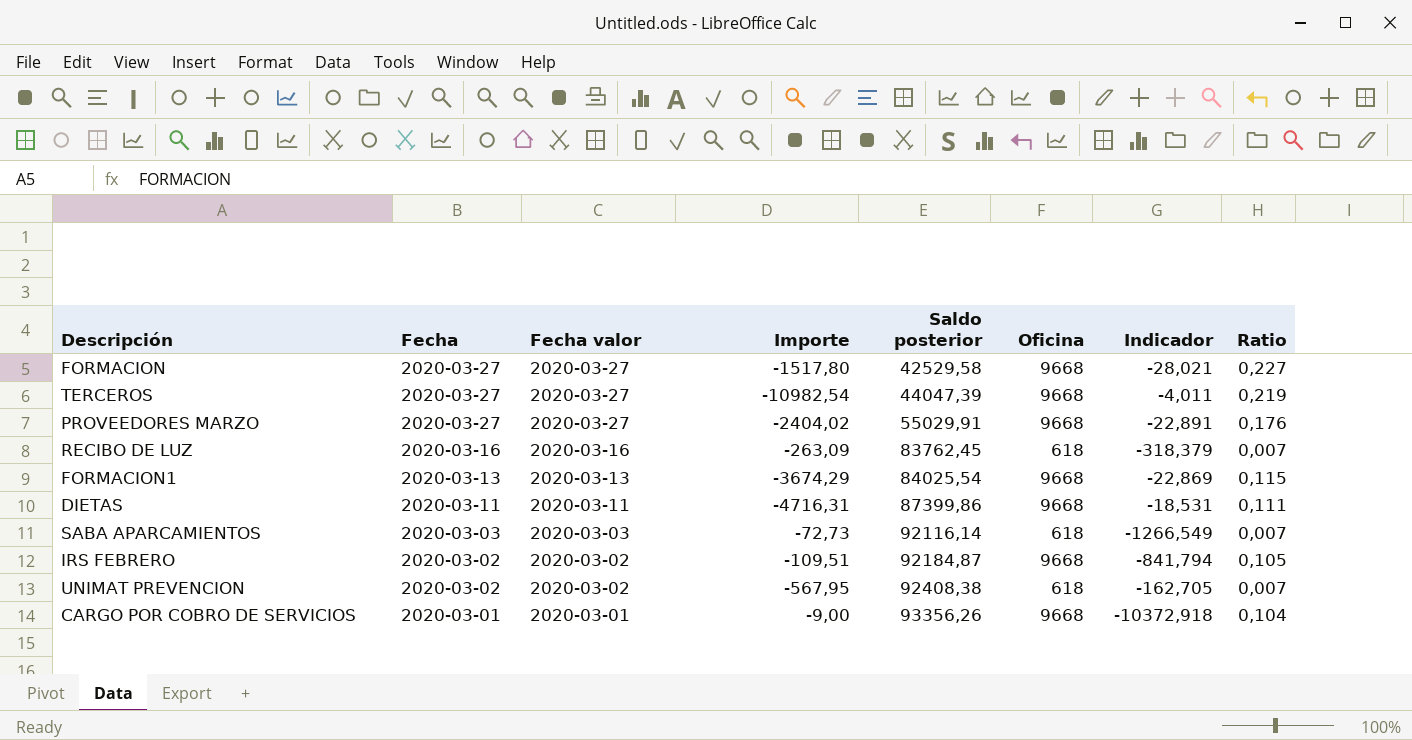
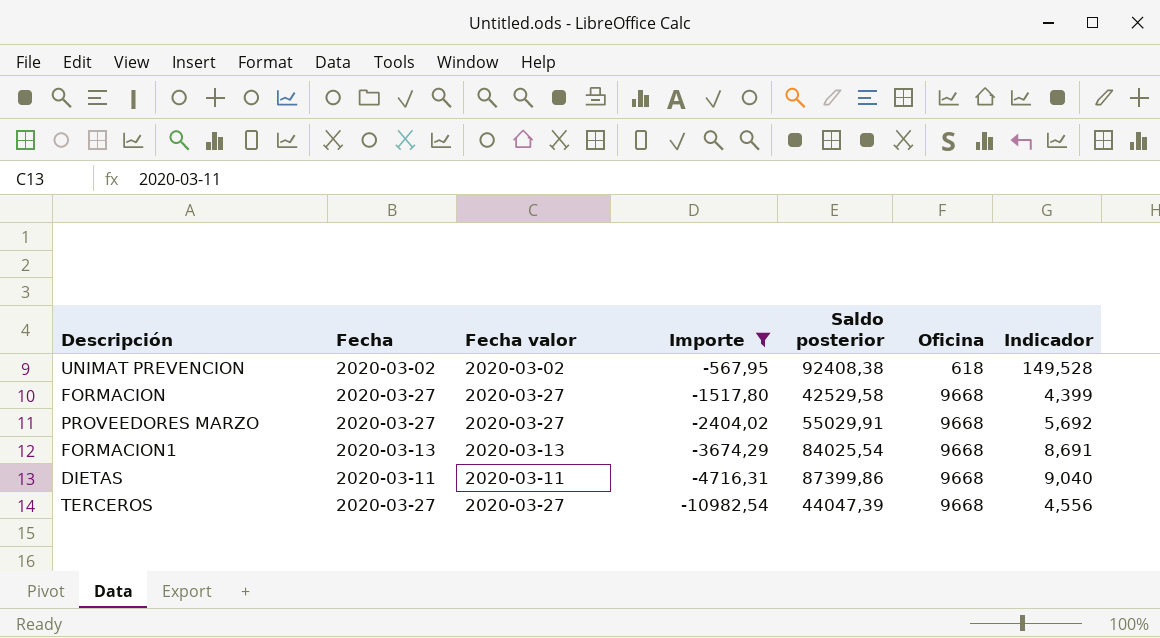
filter: none -> Importe <= -567,95
row order: Fecha descending -> Importe descending
column Ratio | formula: [Oficina] / [Saldo posterior] -> none
column Indicador | formula: [Saldo posterior] / [Importe] -> [Saldo posterior] / [Oficina]

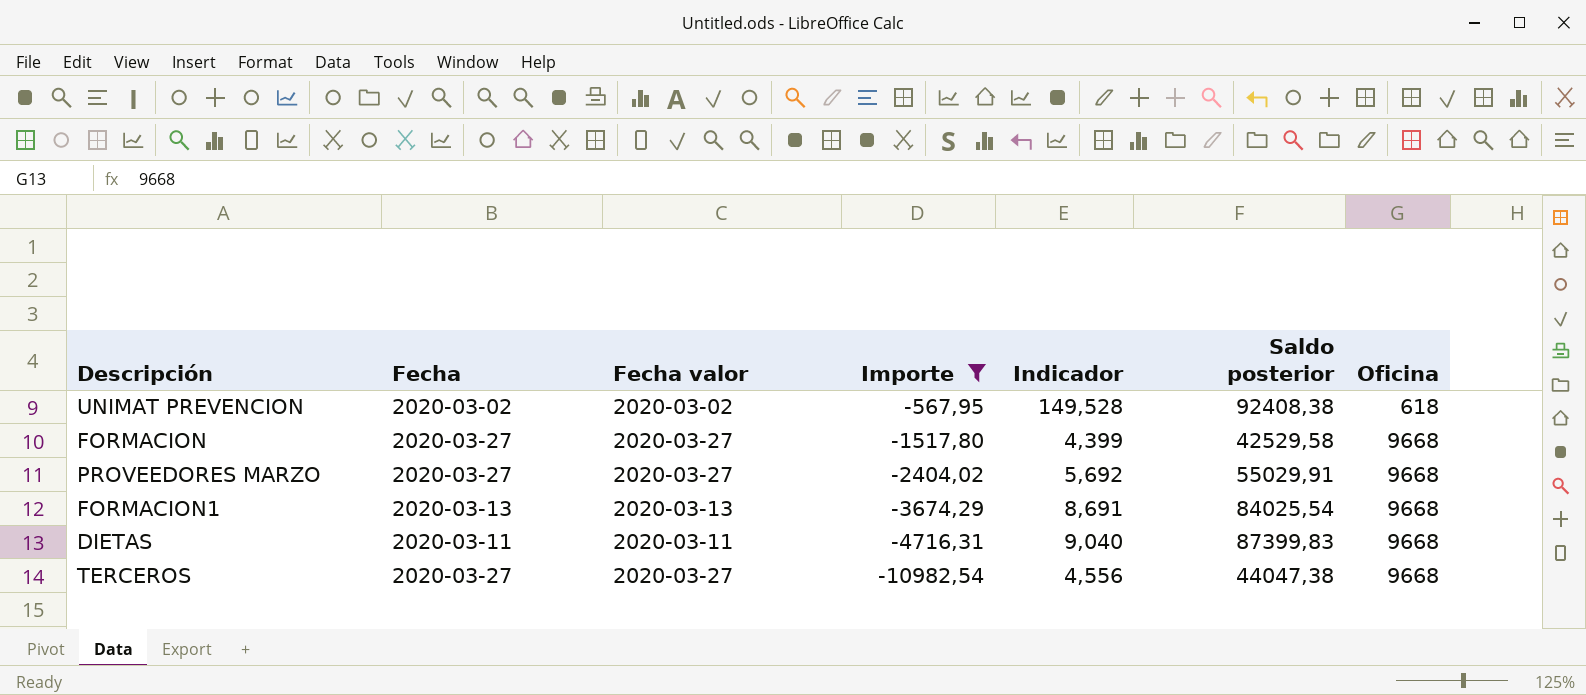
column Indicador | position: 7 -> 5
DIETAS | Saldo posterior: 87399,86 -> 87399,83
TERCEROS | Saldo posterior: 44047,39 -> 44047,38

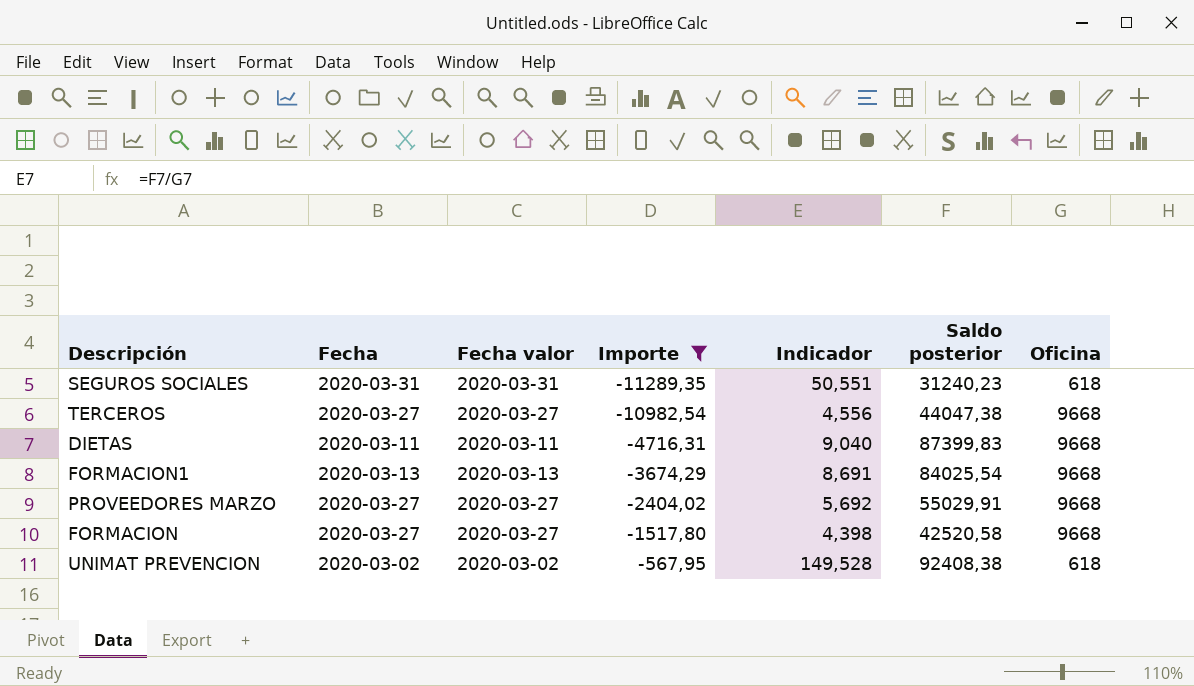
row order: Importe descending -> Importe ascending
row SEGUROS SOCIALES: none -> 2020-03-31 | 2020-03-31 | -11289,35 | 50,551 | 31240,23 | 618
FORMACION | Indicador: 4,399 -> 4,398
FORMACION | Saldo posterior: 42529,58 -> 42520,58

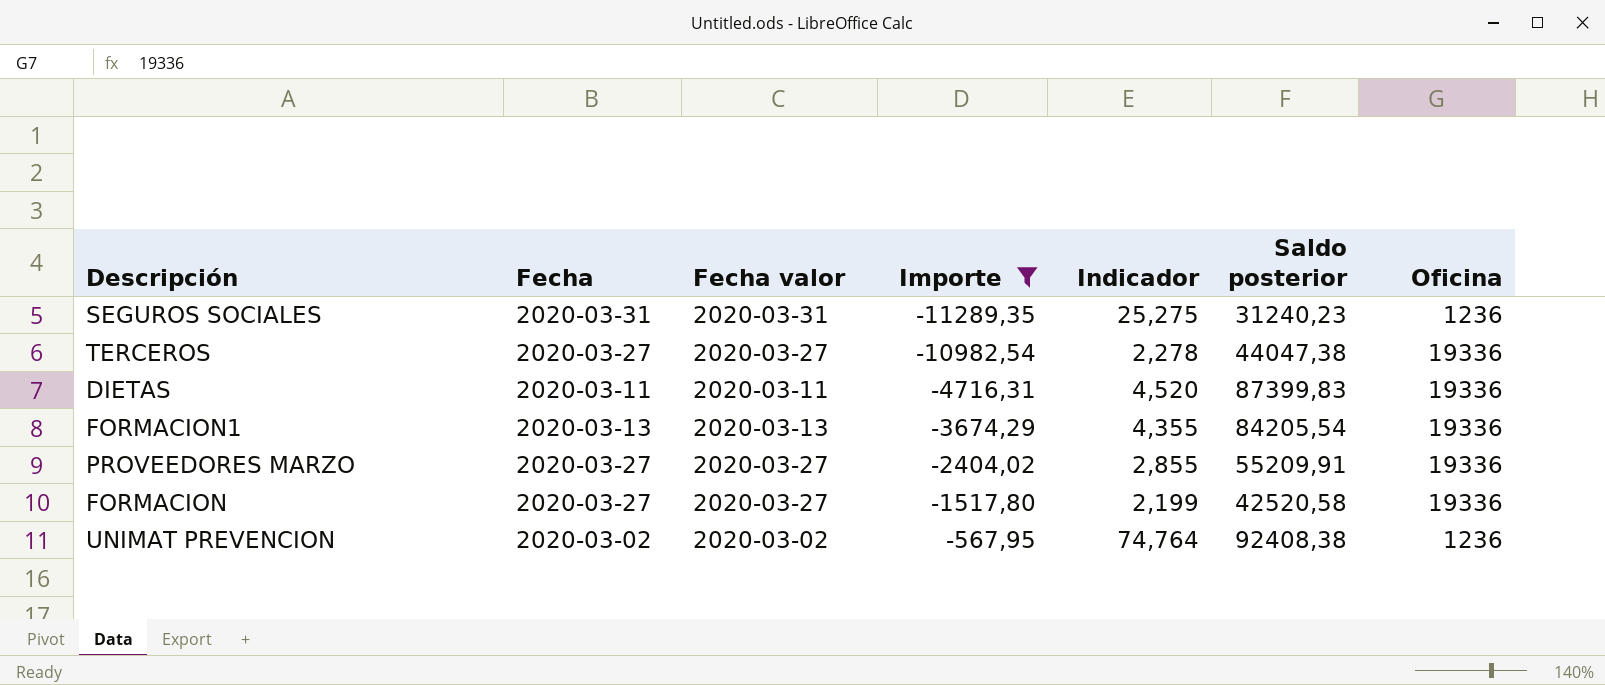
SEGUROS SOCIALES | Indicador: 50,551 -> 25,275
SEGUROS SOCIALES | Oficina: 618 -> 1236
TERCEROS | Indicador: 4,556 -> 2,278
TERCEROS | Oficina: 9668 -> 19336
DIETAS | Indicador: 9,040 -> 4,520
DIETAS | Oficina: 9668 -> 19336
FORMACION1 | Indicador: 8,691 -> 4,355
FORMACION1 | Saldo posterior: 84025,54 -> 84205,54
FORMACION1 | Oficina: 9668 -> 19336
PROVEEDORES MARZO | Indicador: 5,692 -> 2,855
PROVEEDORES MARZO | Saldo posterior: 55029,91 -> 55209,91
PROVEEDORES MARZO | Oficina: 9668 -> 19336
FORMACION | Indicador: 4,398 -> 2,199
FORMACION | Oficina: 9668 -> 19336
UNIMAT PREVENCION | Indicador: 149,528 -> 74,764
UNIMAT PREVENCION | Oficina: 618 -> 1236

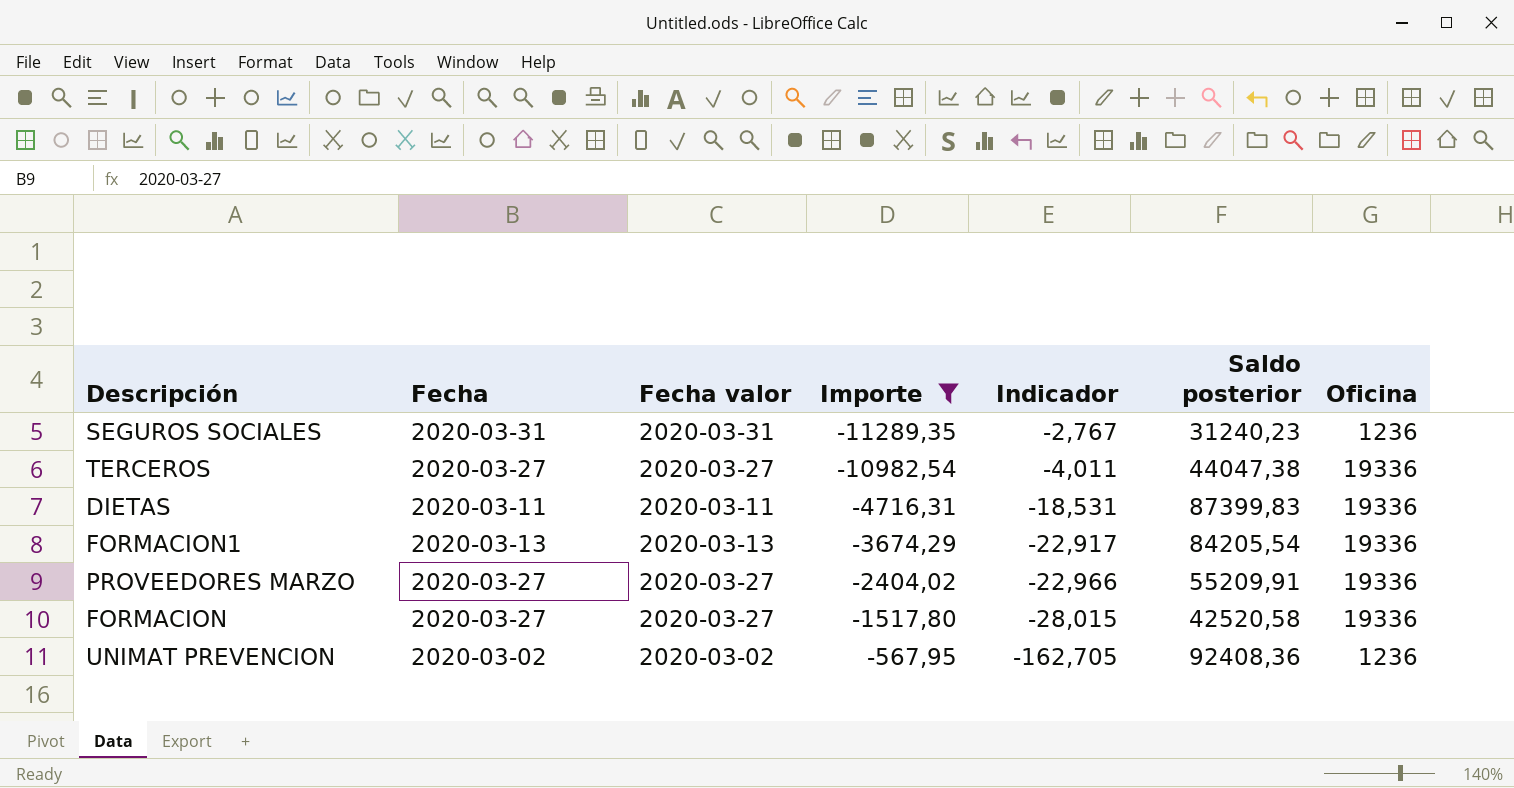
column Indicador | formula: [Saldo posterior] / [Oficina] -> [Saldo posterior] / [Importe]
UNIMAT PREVENCION | Saldo posterior: 92408,38 -> 92408,36

